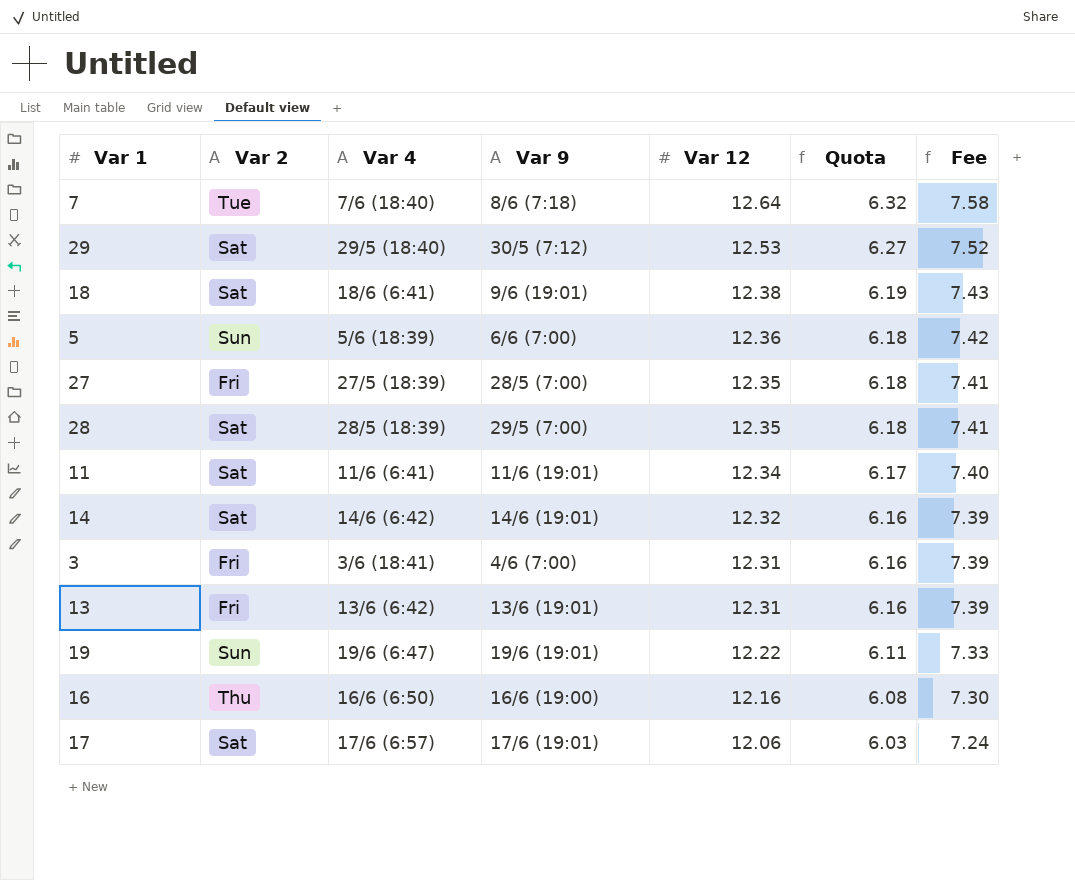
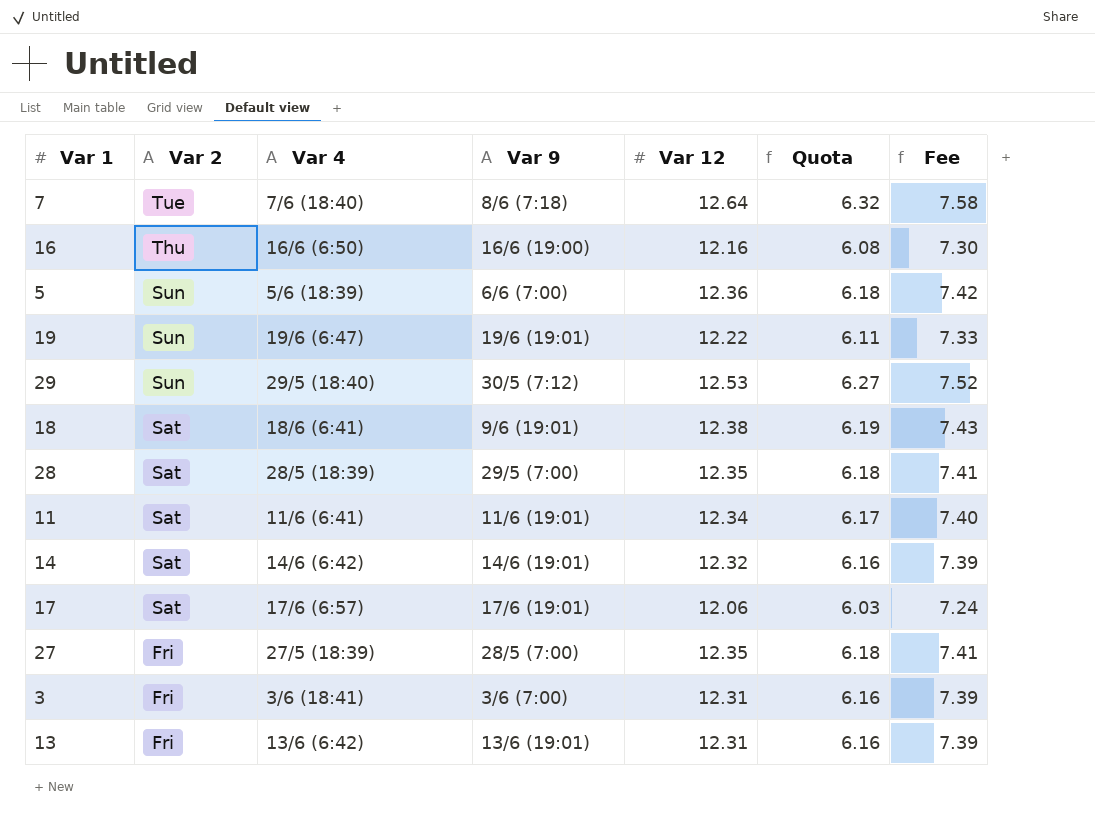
row order: Var 12 descending -> Var 2 descending
29 | Var 2: Sat -> Sun
3 | Var 9: 4/6 (7:00) -> 3/6 (7:00)

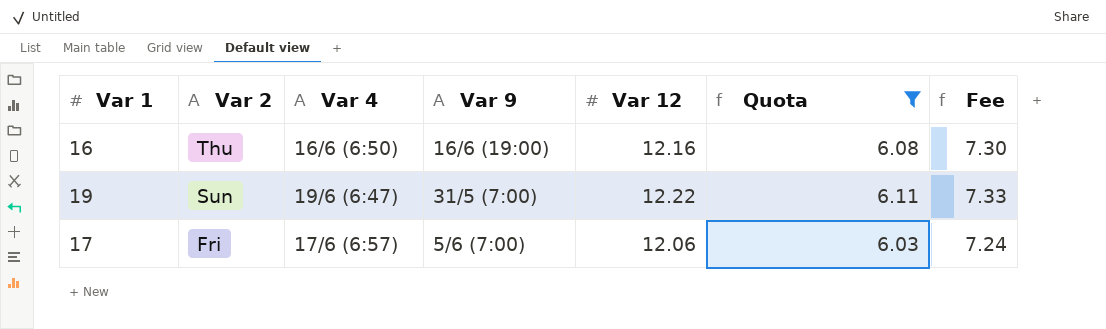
filter: none -> Quota <= 6.11
19 | Var 9: 19/6 (19:01) -> 31/5 (7:00)
17 | Var 2: Sat -> Fri
17 | Var 9: 17/6 (19:01) -> 5/6 (7:00)

